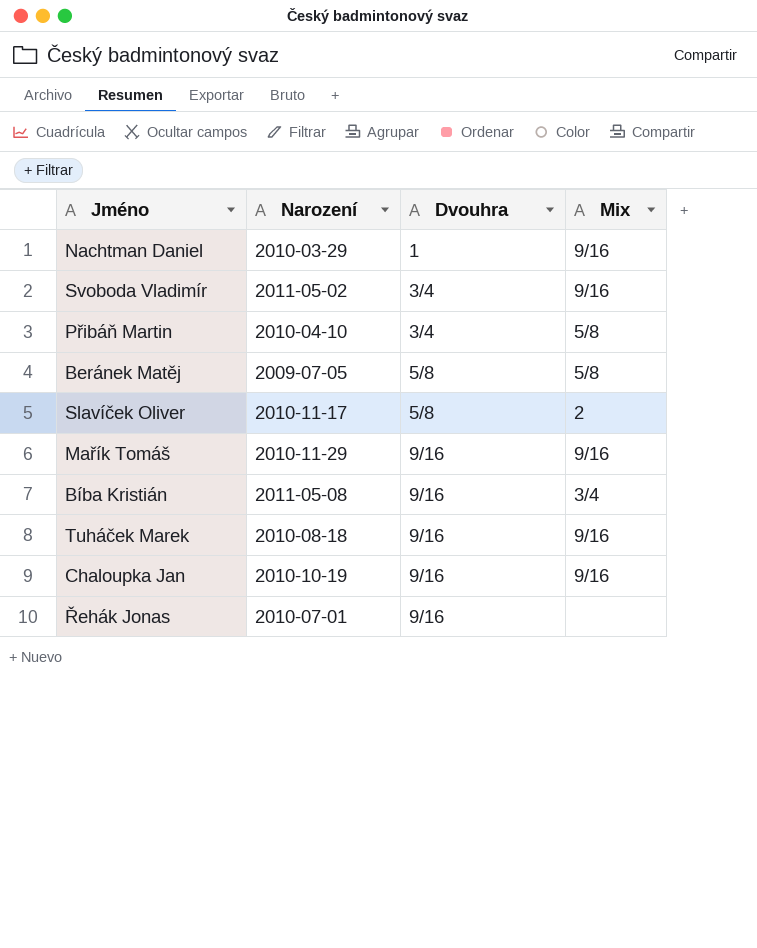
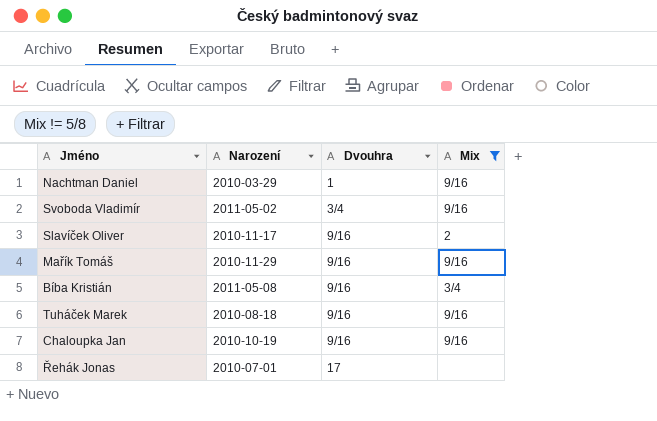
filter: none -> Mix != 5/8
Slavíček Oliver | Dvouhra: 5/8 -> 9/16
Řehák Jonas | Dvouhra: 9/16 -> 17

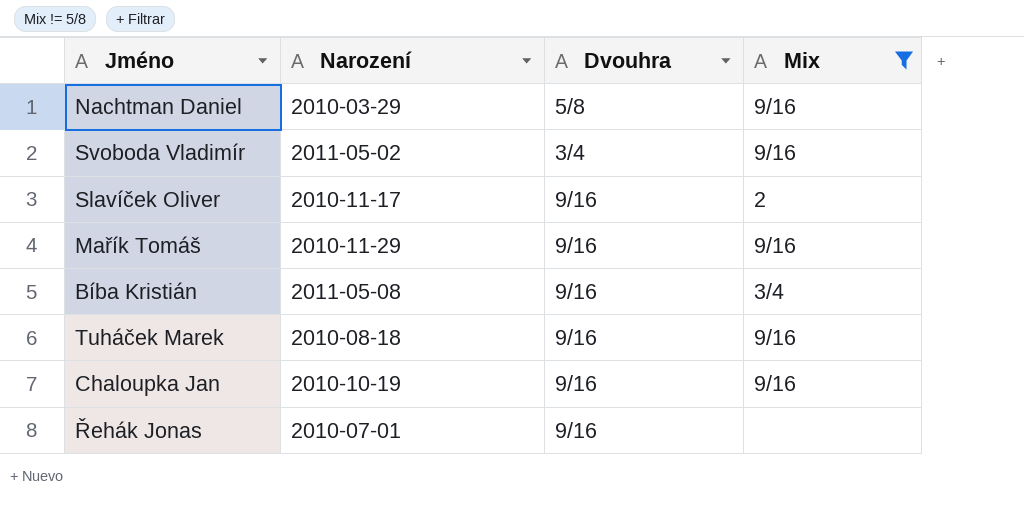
Nachtman Daniel | Dvouhra: 1 -> 5/8
Řehák Jonas | Dvouhra: 17 -> 9/16

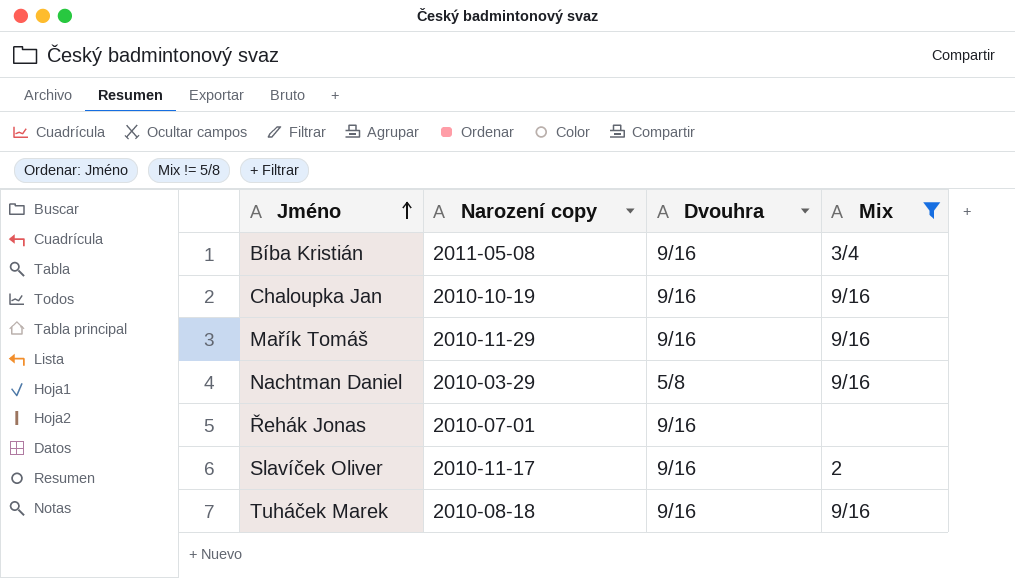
row order: none -> Jméno ascending
column name: Narození -> Narození copy
row Svoboda Vladimír: 2011-05-02 | 3/4 | 9/16 -> none

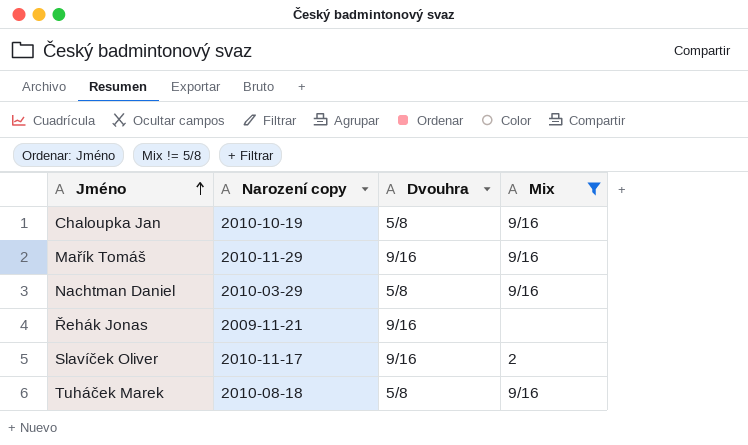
row Bíba Kristián: 2011-05-08 | 9/16 | 3/4 -> none
Chaloupka Jan | Dvouhra: 9/16 -> 5/8
Řehák Jonas | Narození copy: 2010-07-01 -> 2009-11-21
Tuháček Marek | Dvouhra: 9/16 -> 5/8

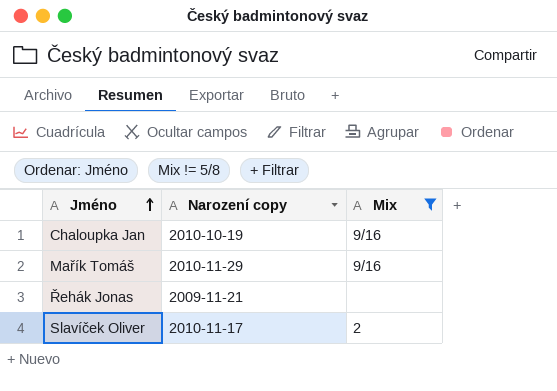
column Dvouhra | position: 3 -> none
row Nachtman Daniel: 2010-03-29 | 5/8 | 9/16 -> none
row Tuháček Marek: 2010-08-18 | 5/8 | 9/16 -> none

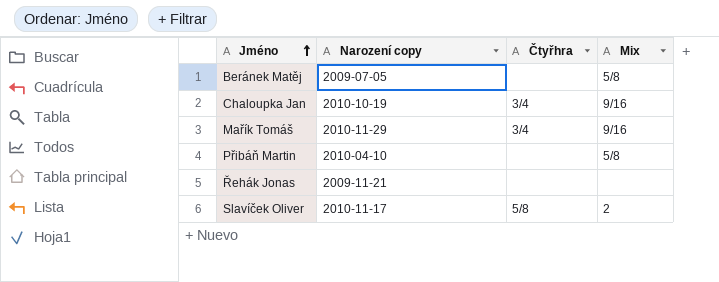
filter: Mix != 5/8 -> none
column Čtyřhra | position: none -> 3

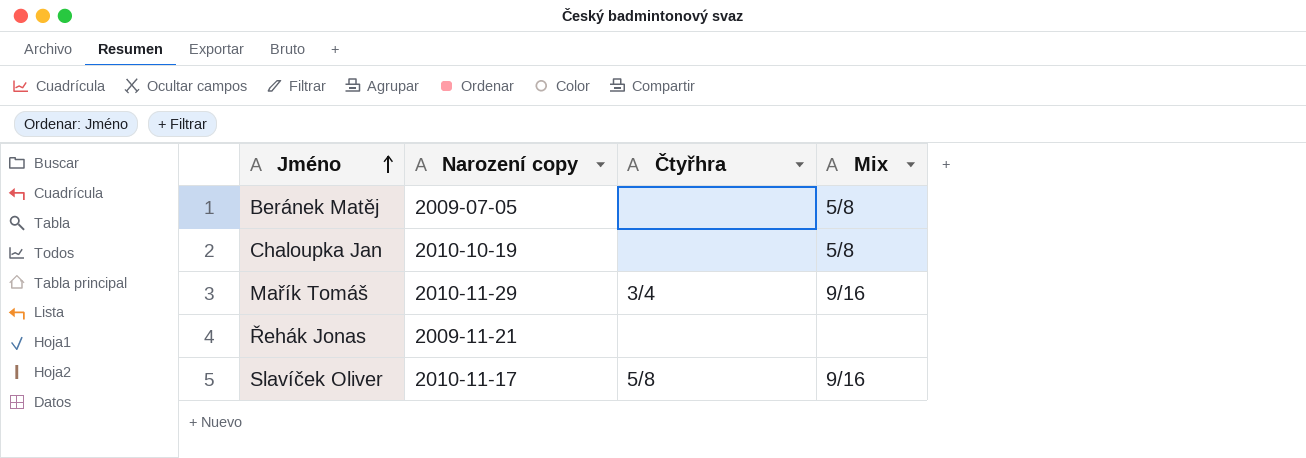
row Přibáň Martin: 2010-04-10 | none | 5/8 -> none
Chaloupka Jan | Čtyřhra: 3/4 -> none
Chaloupka Jan | Mix: 9/16 -> 5/8
Slavíček Oliver | Mix: 2 -> 9/16

